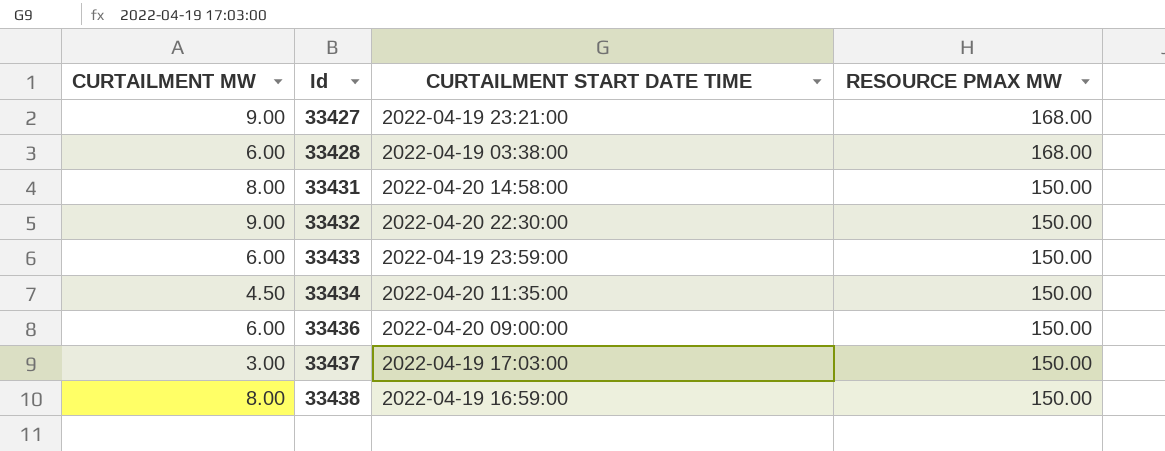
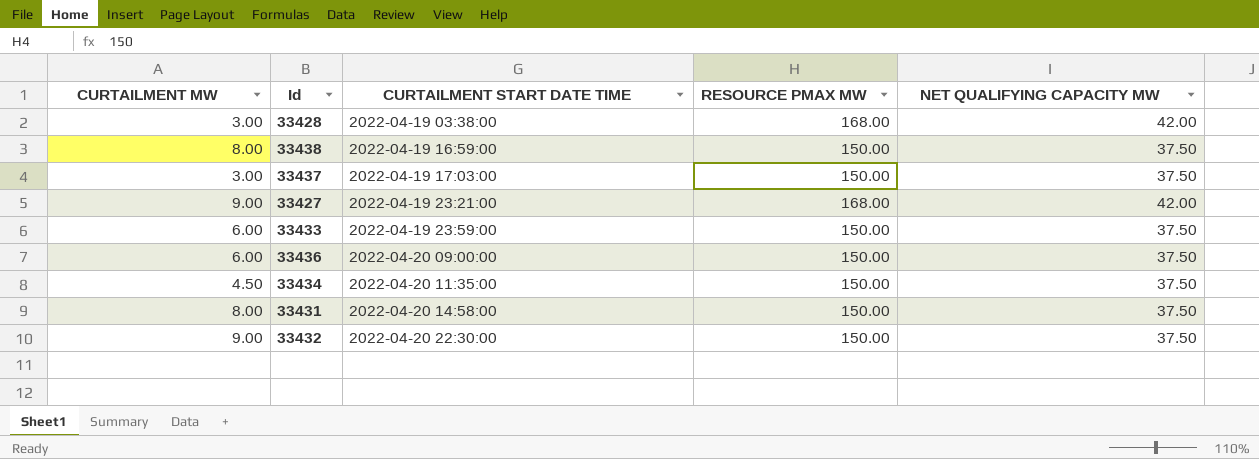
row order: Id ascending -> CURTAILMENT START DATE TIME ascending
column NET QUALIFYING CAPACITY MW | position: none -> 5
33428 | CURTAILMENT MW: 6.00 -> 3.00

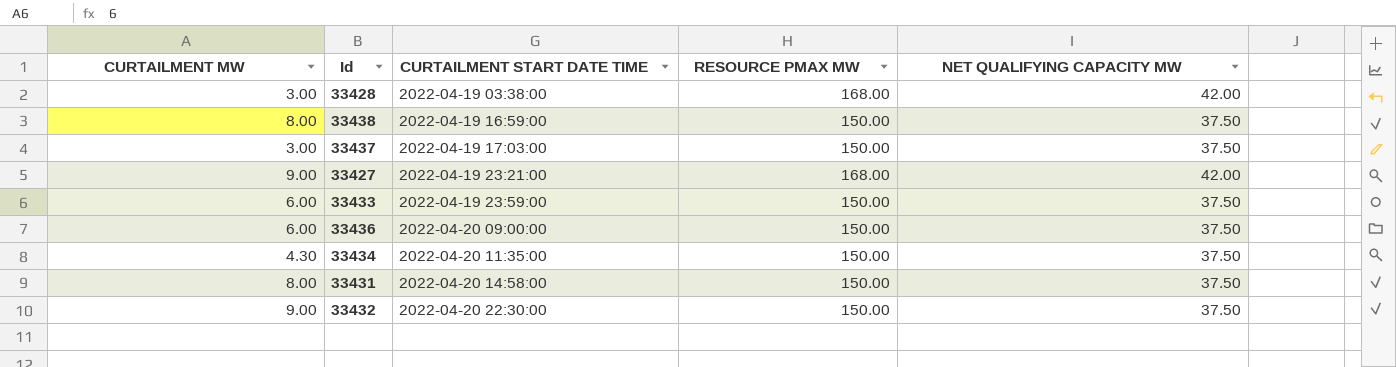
33434 | CURTAILMENT MW: 4.50 -> 4.30

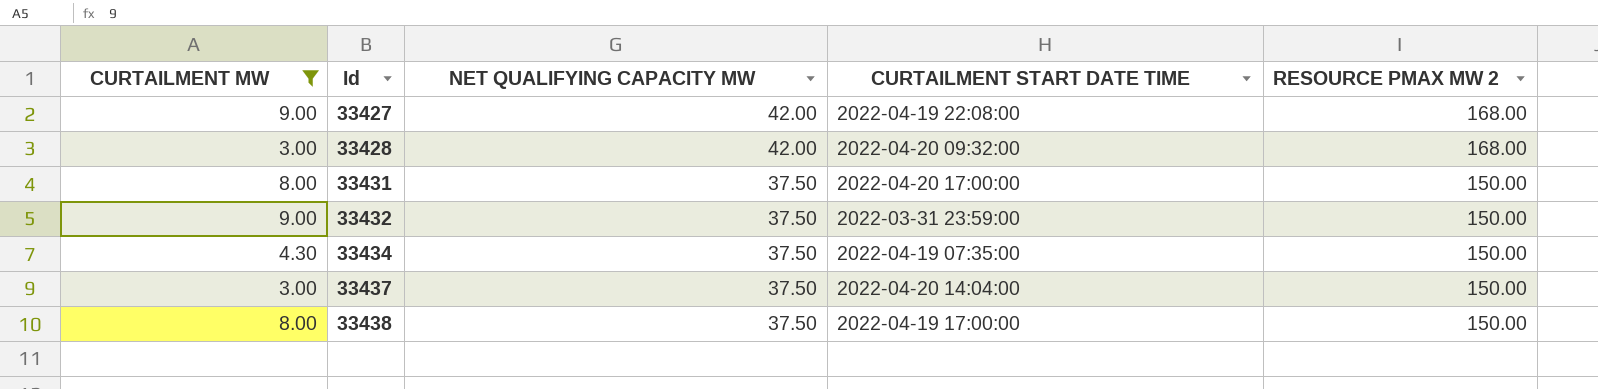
filter: none -> CURTAILMENT MW != 6.00
row order: CURTAILMENT START DATE TIME ascending -> Id ascending
column NET QUALIFYING CAPACITY MW | position: 5 -> 3
column name: RESOURCE PMAX MW -> RESOURCE PMAX MW 2
33427 | CURTAILMENT START DATE TIME: 2022-04-19 23:21:00 -> 2022-04-19 22:08:00
33428 | CURTAILMENT START DATE TIME: 2022-04-19 03:38:00 -> 2022-04-20 09:32:00
33431 | CURTAILMENT START DATE TIME: 2022-04-20 14:58:00 -> 2022-04-20 17:00:00
33432 | CURTAILMENT START DATE TIME: 2022-04-20 22:30:00 -> 2022-03-31 23:59:00
33434 | CURTAILMENT START DATE TIME: 2022-04-20 11:35:00 -> 2022-04-19 07:35:00
33437 | CURTAILMENT START DATE TIME: 2022-04-19 17:03:00 -> 2022-04-20 14:04:00
33438 | CURTAILMENT START DATE TIME: 2022-04-19 16:59:00 -> 2022-04-19 17:00:00

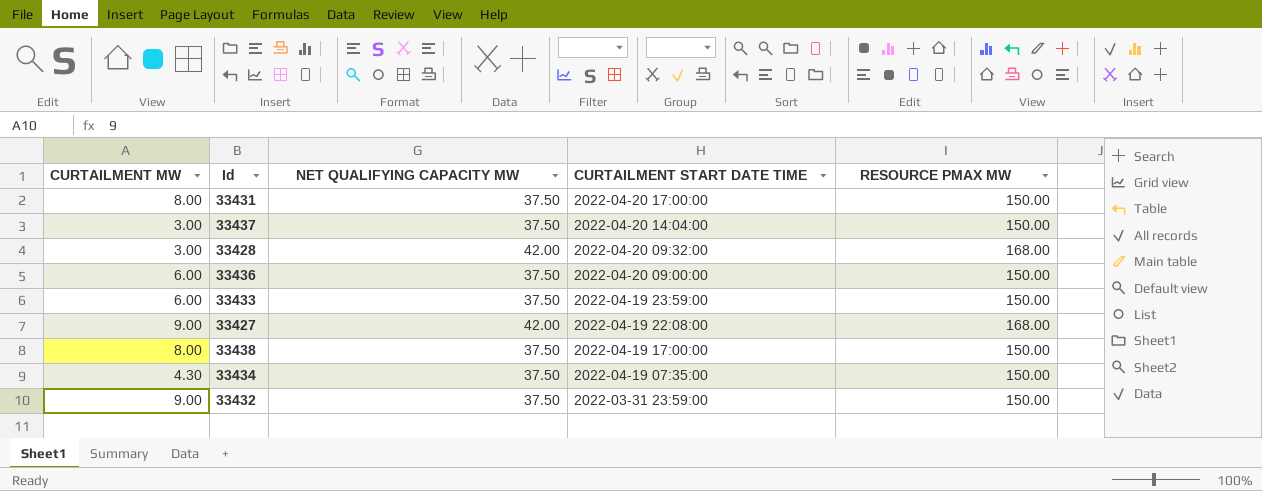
filter: CURTAILMENT MW != 6.00 -> none
row order: Id ascending -> CURTAILMENT START DATE TIME descending
column name: RESOURCE PMAX MW 2 -> RESOURCE PMAX MW

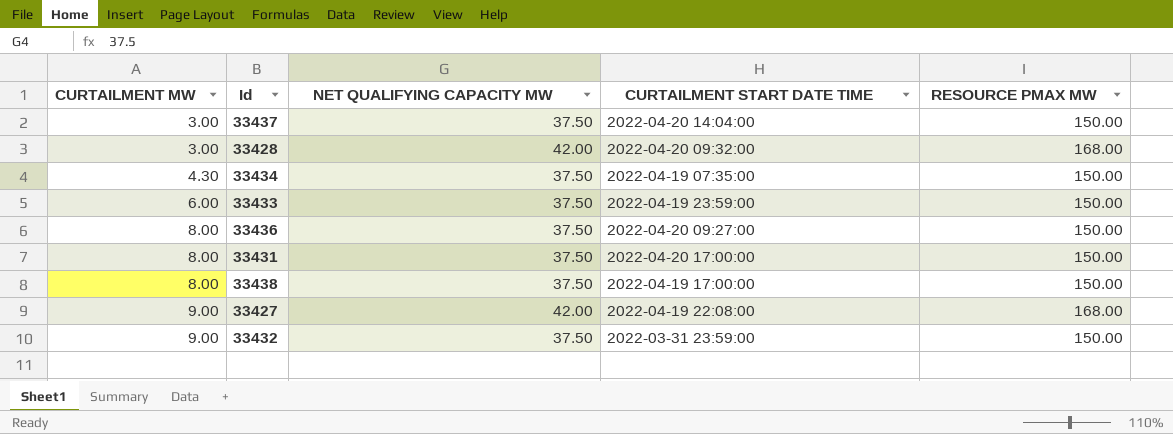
row order: CURTAILMENT START DATE TIME descending -> CURTAILMENT MW ascending
33436 | CURTAILMENT MW: 6.00 -> 8.00
33436 | CURTAILMENT START DATE TIME: 2022-04-20 09:00:00 -> 2022-04-20 09:27:00

